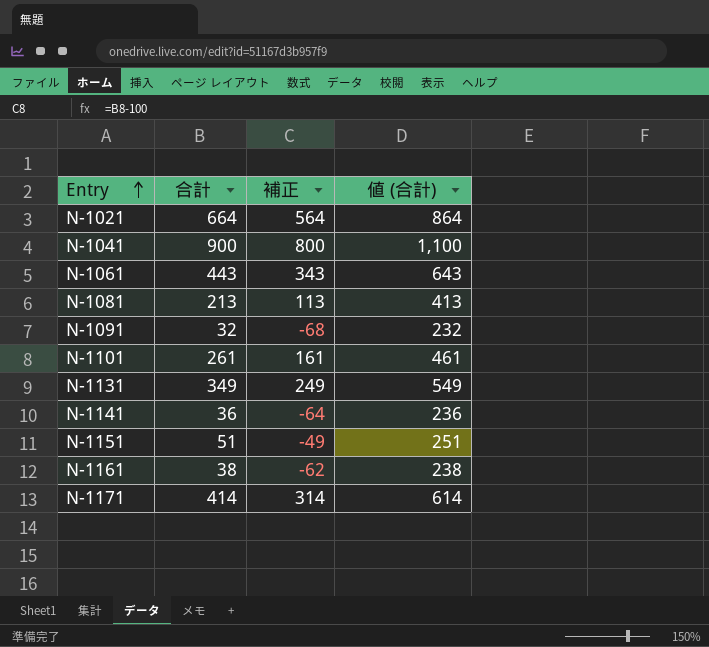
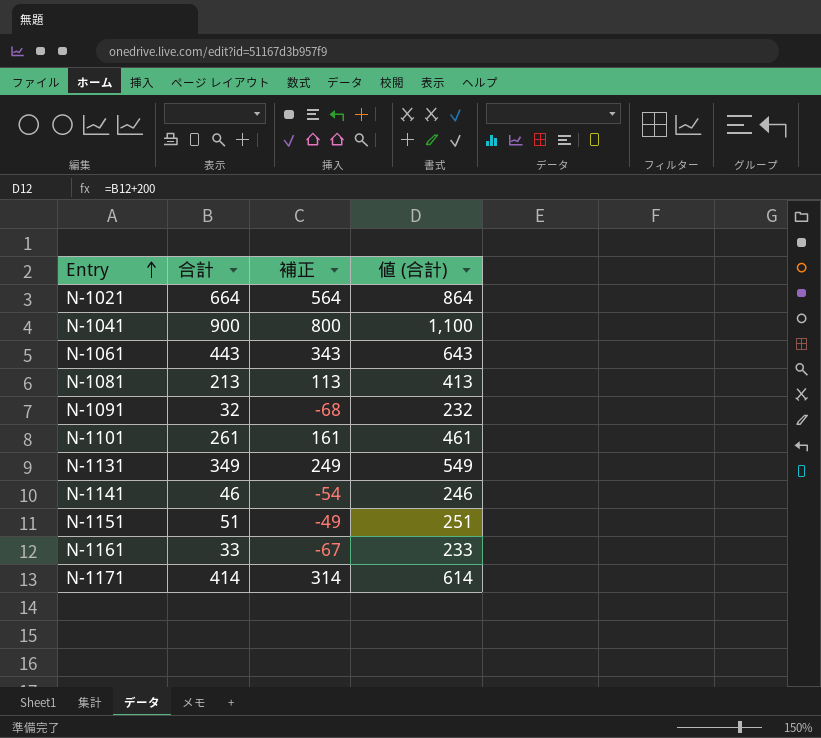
N-1141 | 合計: 36 -> 46
N-1141 | 補正: -64 -> -54
N-1141 | 値 (合計): 236 -> 246
N-1161 | 合計: 38 -> 33
N-1161 | 補正: -62 -> -67
N-1161 | 値 (合計): 238 -> 233

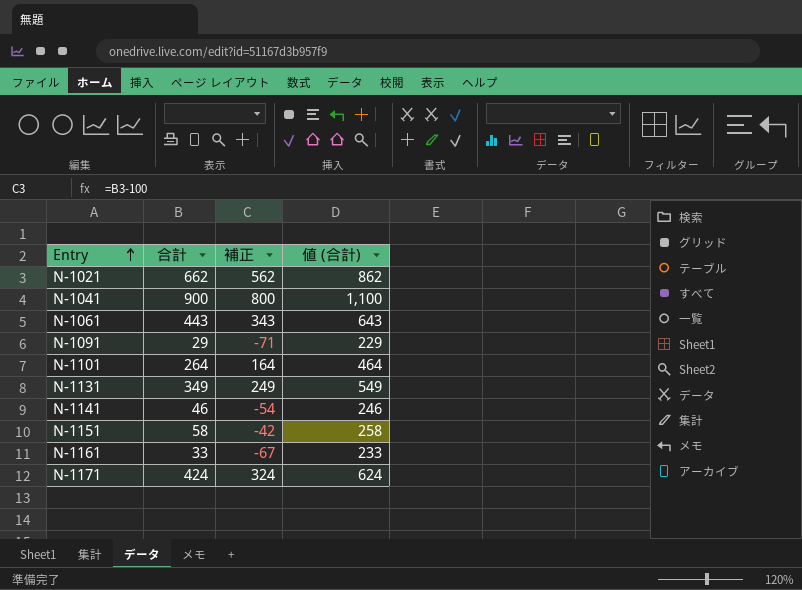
row N-1081: 213 | 113 | 413 -> none
N-1021 | 合計: 664 -> 662
N-1021 | 補正: 564 -> 562
N-1021 | 値 (合計): 864 -> 862
N-1091 | 合計: 32 -> 29
N-1091 | 補正: -68 -> -71
N-1091 | 値 (合計): 232 -> 229
N-1101 | 合計: 261 -> 264
N-1101 | 補正: 161 -> 164
N-1101 | 値 (合計): 461 -> 464
N-1151 | 合計: 51 -> 58
N-1151 | 補正: -49 -> -42
N-1151 | 値 (合計): 251 -> 258
N-1171 | 合計: 414 -> 424
N-1171 | 補正: 314 -> 324
N-1171 | 値 (合計): 614 -> 624

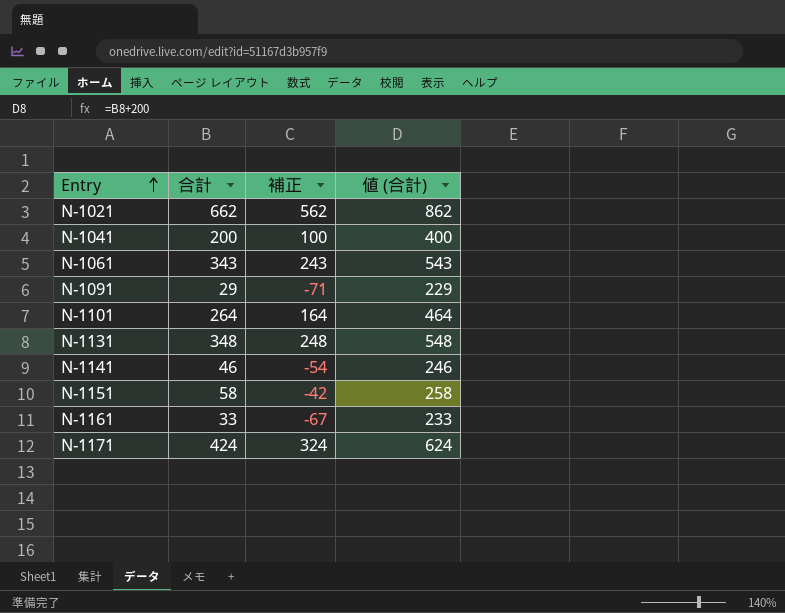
N-1041 | 合計: 900 -> 200
N-1041 | 補正: 800 -> 100
N-1041 | 値 (合計): 1,100 -> 400
N-1061 | 合計: 443 -> 343
N-1061 | 補正: 343 -> 243
N-1061 | 値 (合計): 643 -> 543
N-1131 | 合計: 349 -> 348
N-1131 | 補正: 249 -> 248
N-1131 | 値 (合計): 549 -> 548

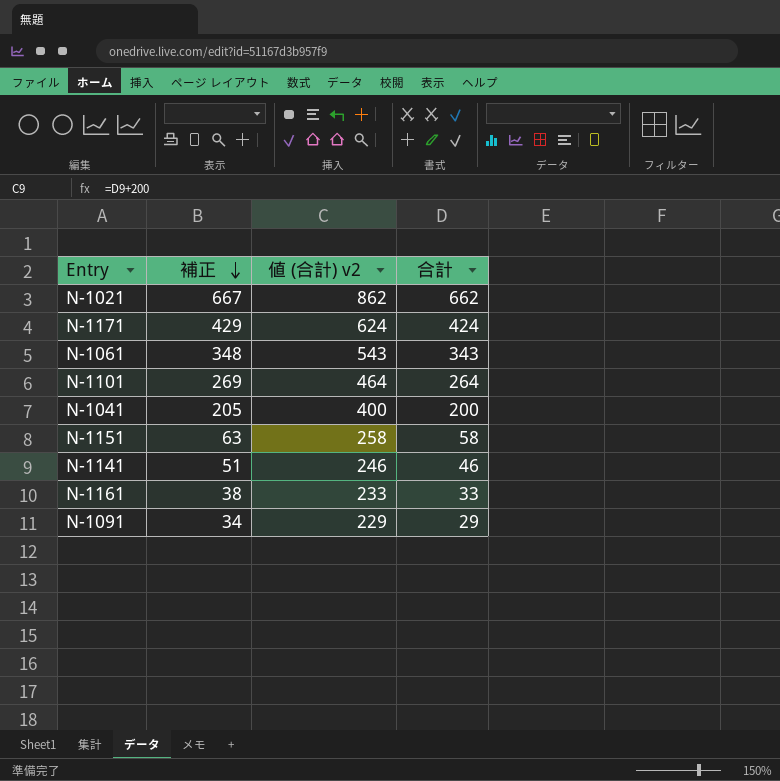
row order: Entry ascending -> 補正 descending
column 補正 | formula: [合計] - 100 -> [合計] + 5
column name: 値 (合計) -> 値 (合計) v2
column 合計 | position: 2 -> 4
row N-1131: 348 | 248 | 548 -> none

